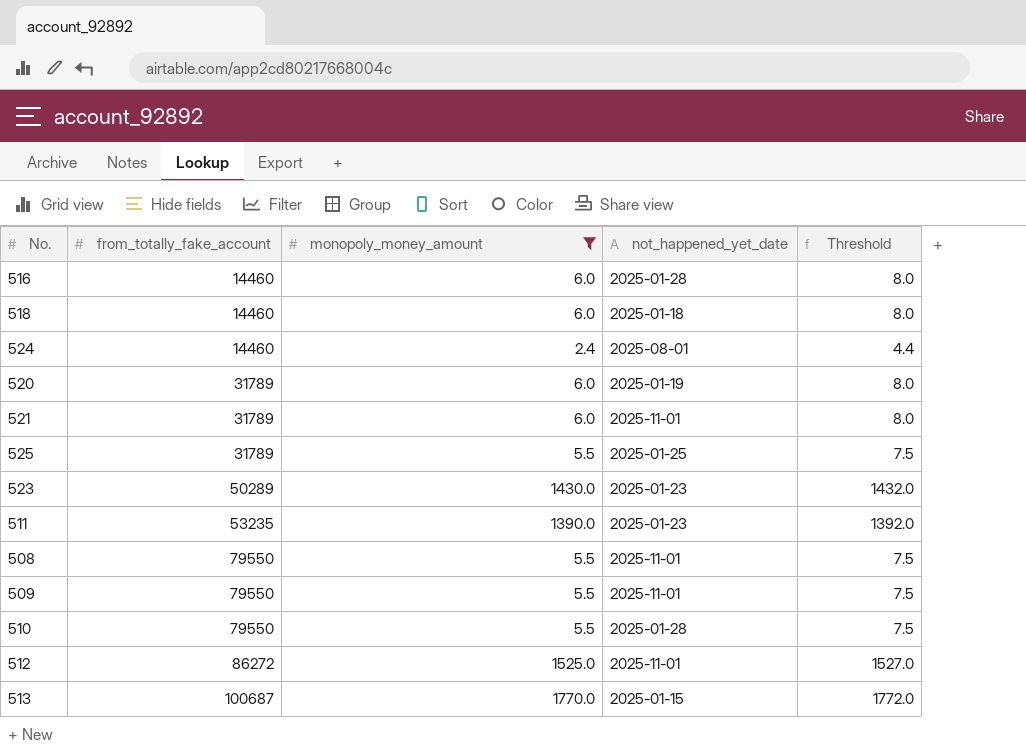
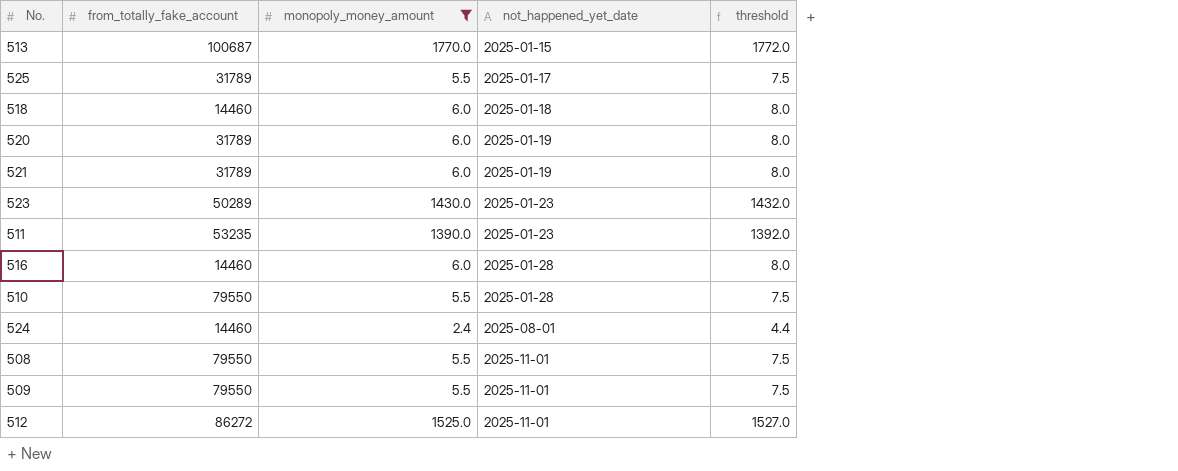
row order: from_totally_fake_account ascending -> not_happened_yet_date ascending
column name: Threshold -> threshold
525 | not_happened_yet_date: 2025-01-25 -> 2025-01-17
521 | not_happened_yet_date: 2025-11-01 -> 2025-01-19

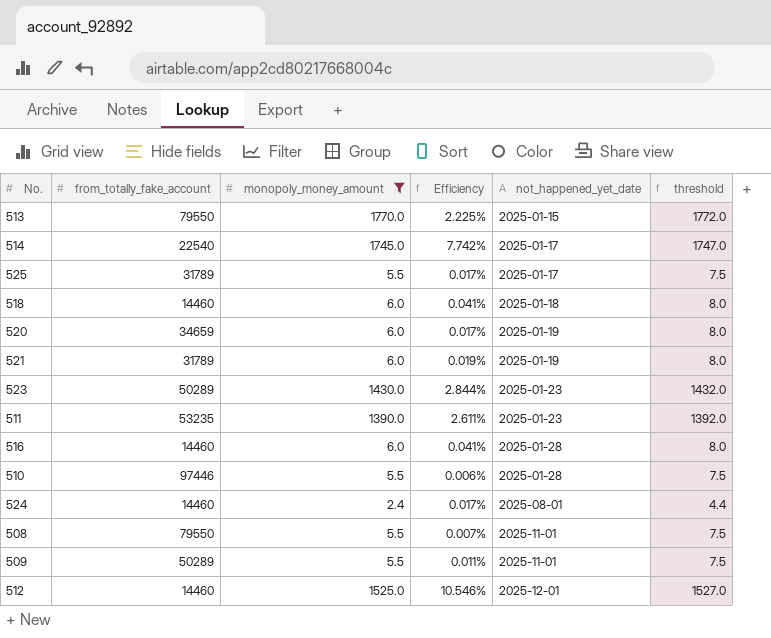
column Efficiency | formula: none -> [monopoly_money_amount] / [from_totally_fake_account]
513 | from_totally_fake_account: 100687 -> 79550
row 514: none -> 22540 | 1745.0 | 7.742% | 2025-01-17 | 1747.0
520 | from_totally_fake_account: 31789 -> 34659
510 | from_totally_fake_account: 79550 -> 97446
509 | from_totally_fake_account: 79550 -> 50289
512 | from_totally_fake_account: 86272 -> 14460
512 | not_happened_yet_date: 2025-11-01 -> 2025-12-01

